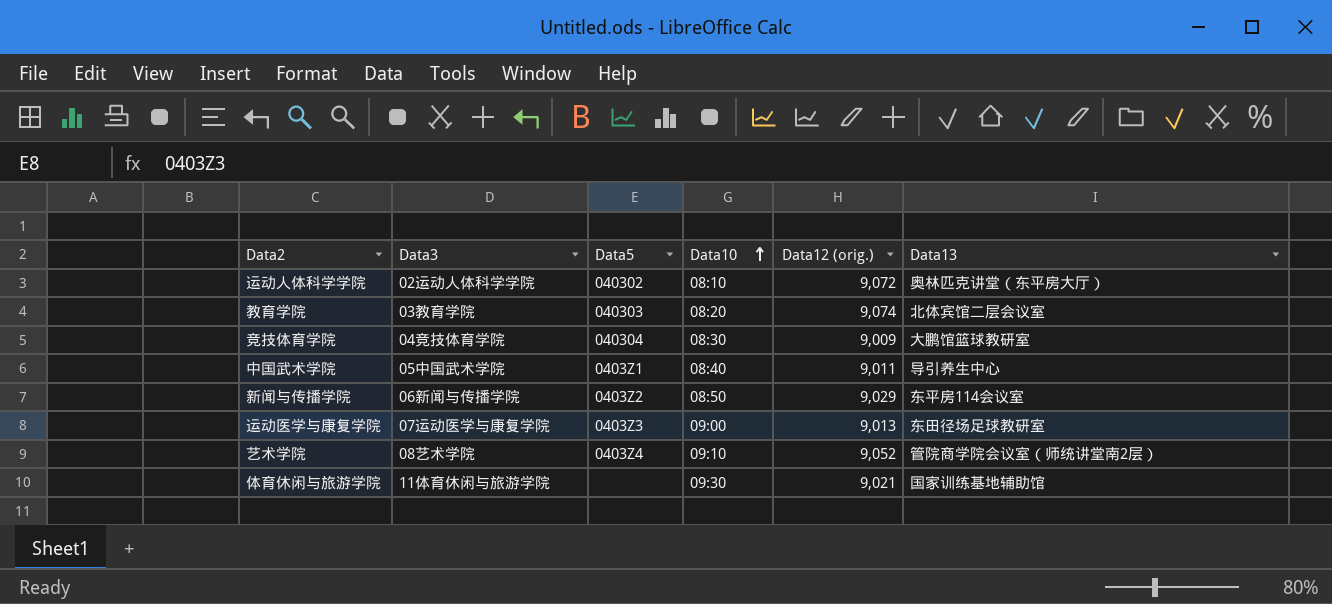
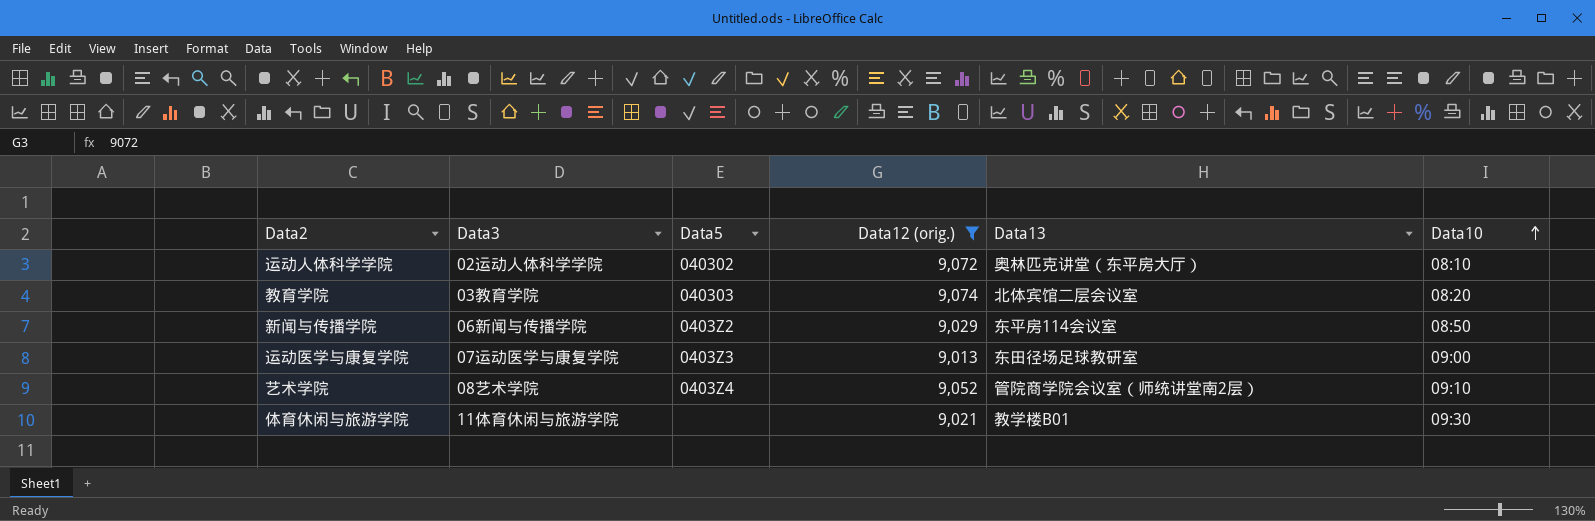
filter: none -> Data12 (orig.) >= 9,013
column Data10 | position: 4 -> 6
体育休闲与旅游学院 | Data13: 国家训练基地辅助馆 -> 教学楼B01

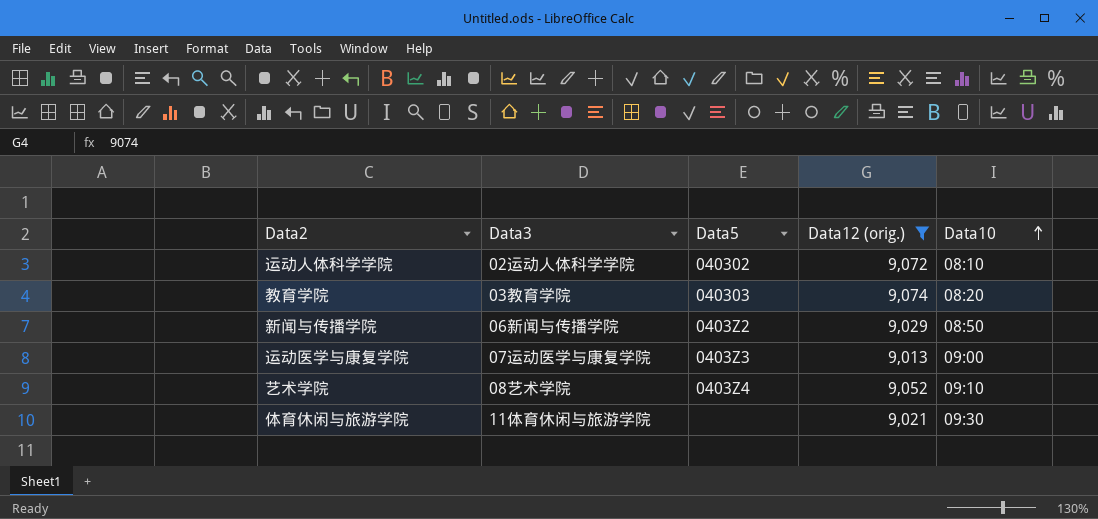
column Data13 | position: 5 -> none

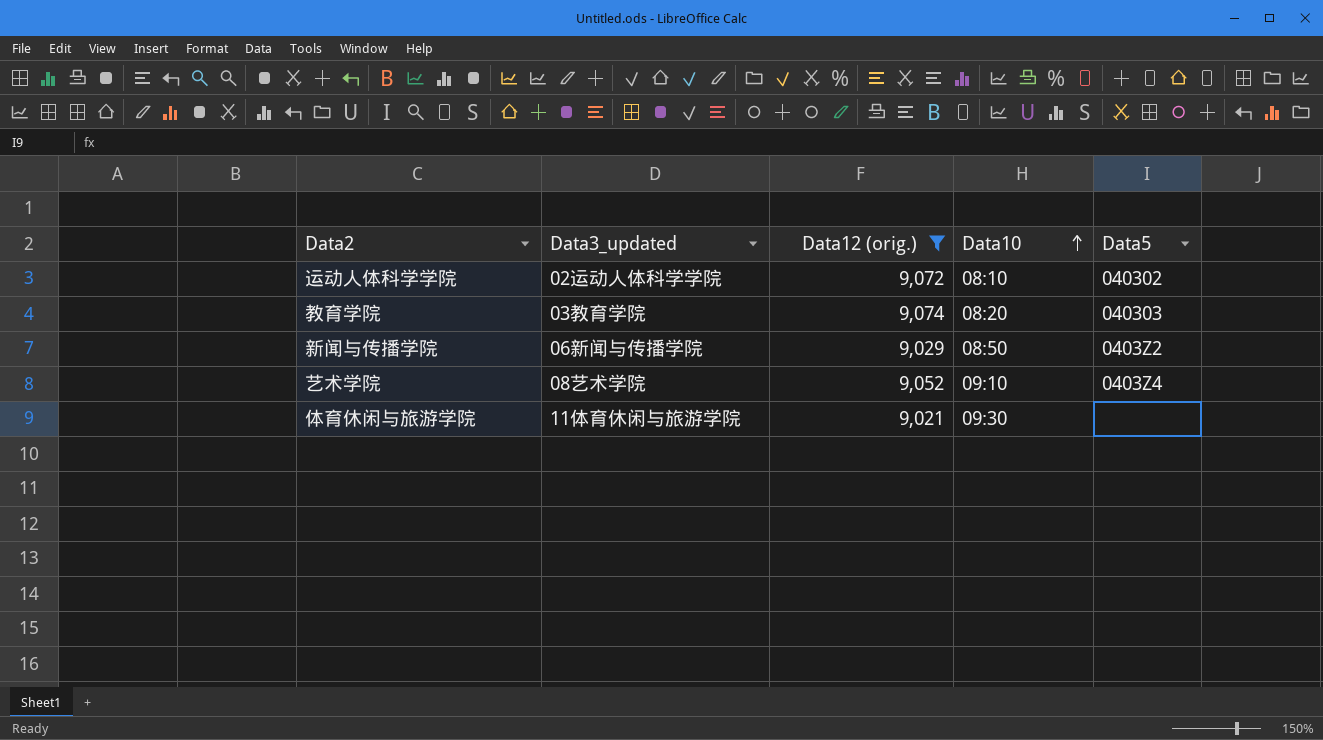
column name: Data3 -> Data3_updated
column Data5 | position: 3 -> 5
row 运动医学与康复学院: 07运动医学与康复学院 | 0403Z3 | 9,013 | 09:00 -> none

